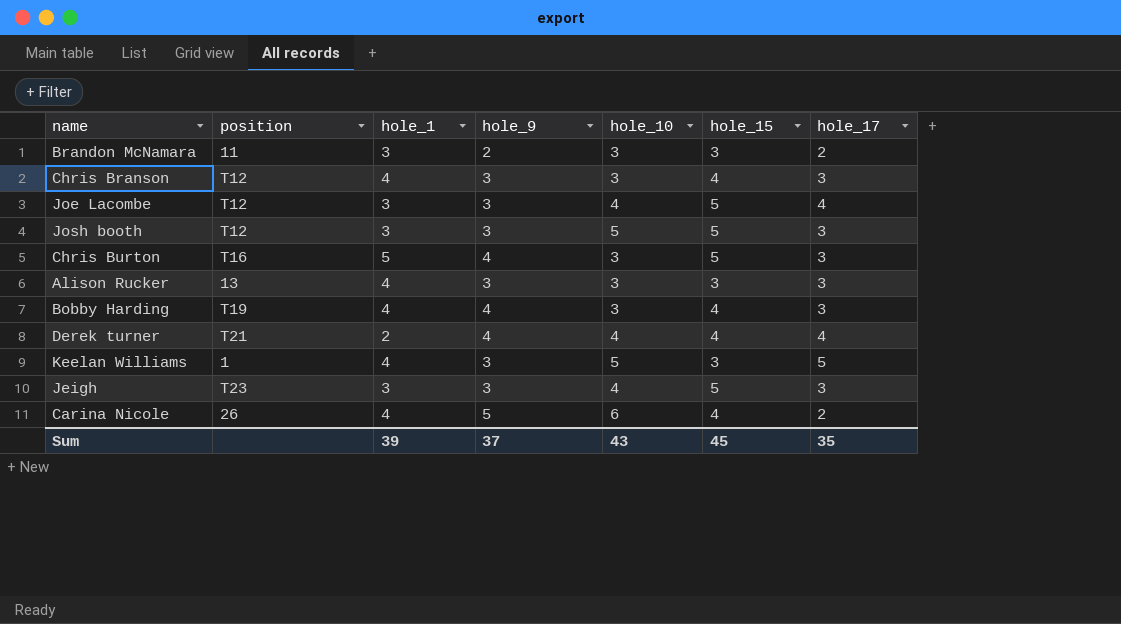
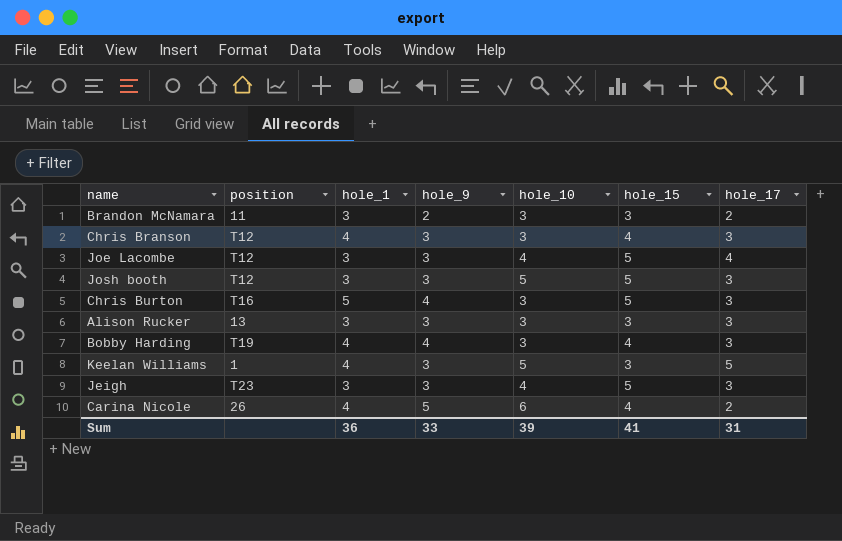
row Derek turner: T21 | 2 | 4 | 4 | 4 | 4 -> none
Alison Rucker | hole_1: 4 -> 3
Sum | hole_1: 39 -> 36
Sum | hole_9: 37 -> 33
Sum | hole_10: 43 -> 39
Sum | hole_15: 45 -> 41
Sum | hole_17: 35 -> 31

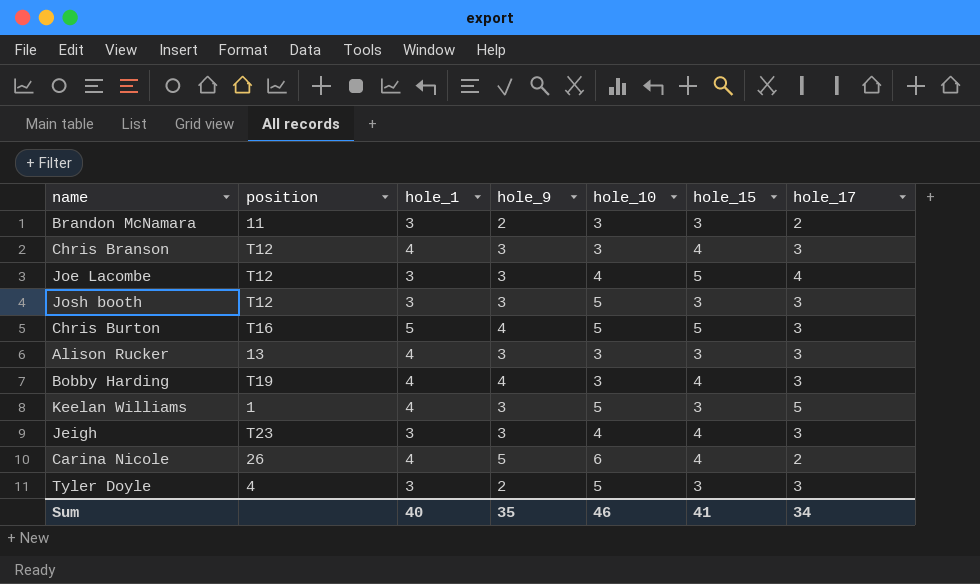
Josh booth | hole_15: 5 -> 3
Chris Burton | hole_10: 3 -> 5
Alison Rucker | hole_1: 3 -> 4
Jeigh | hole_15: 5 -> 4
row Tyler Doyle: none -> 4 | 3 | 2 | 5 | 3 | 3
Sum | hole_1: 36 -> 40
Sum | hole_9: 33 -> 35
Sum | hole_10: 39 -> 46
Sum | hole_17: 31 -> 34

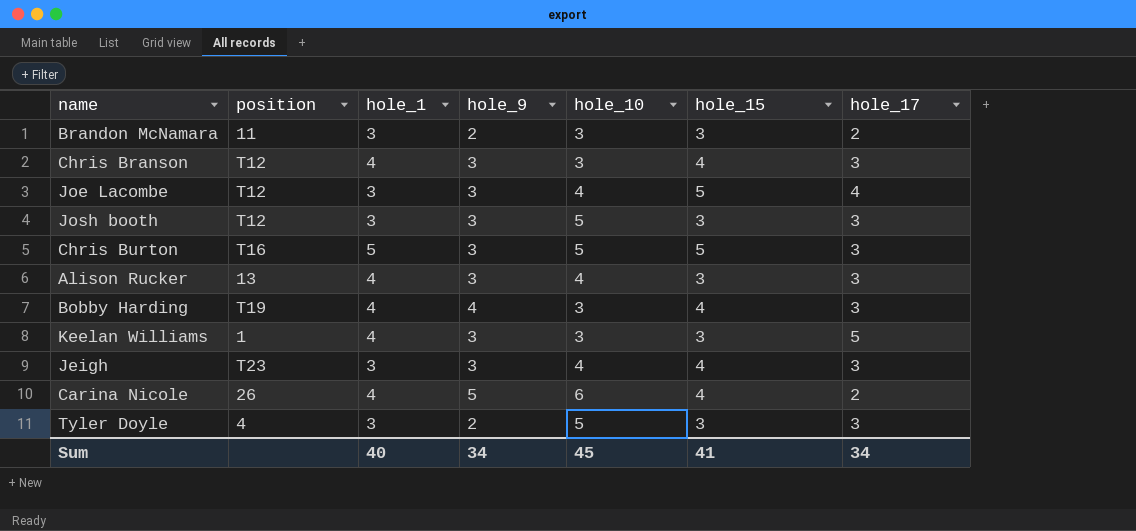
Chris Burton | hole_9: 4 -> 3
Alison Rucker | hole_10: 3 -> 4
Keelan Williams | hole_10: 5 -> 3
Sum | hole_9: 35 -> 34
Sum | hole_10: 46 -> 45

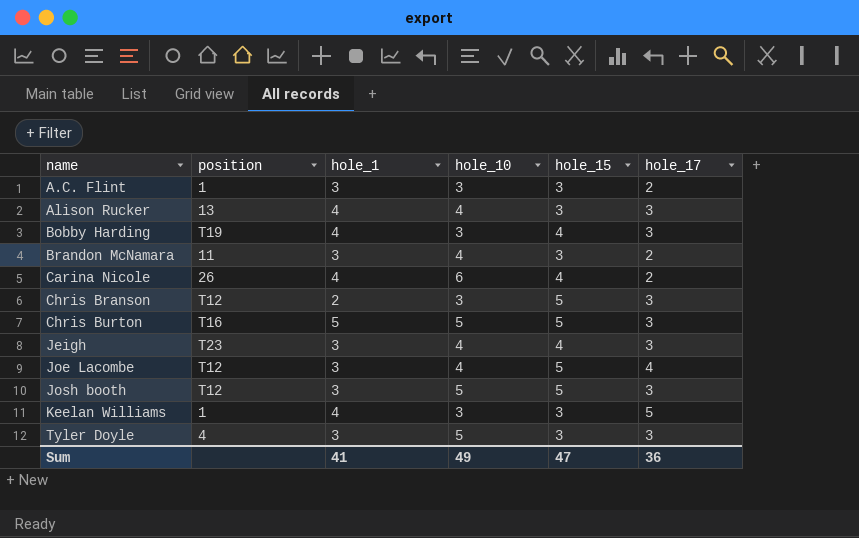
row order: none -> name ascending
column hole_9 | position: 4 -> none
row A.C. Flint: none -> 1 | 3 | 3 | 3 | 2
Brandon McNamara | hole_10: 3 -> 4
Chris Branson | hole_1: 4 -> 2
Chris Branson | hole_15: 4 -> 5
Josh booth | hole_15: 3 -> 5
Sum | hole_1: 40 -> 41
Sum | hole_10: 45 -> 49
Sum | hole_15: 41 -> 47
Sum | hole_17: 34 -> 36

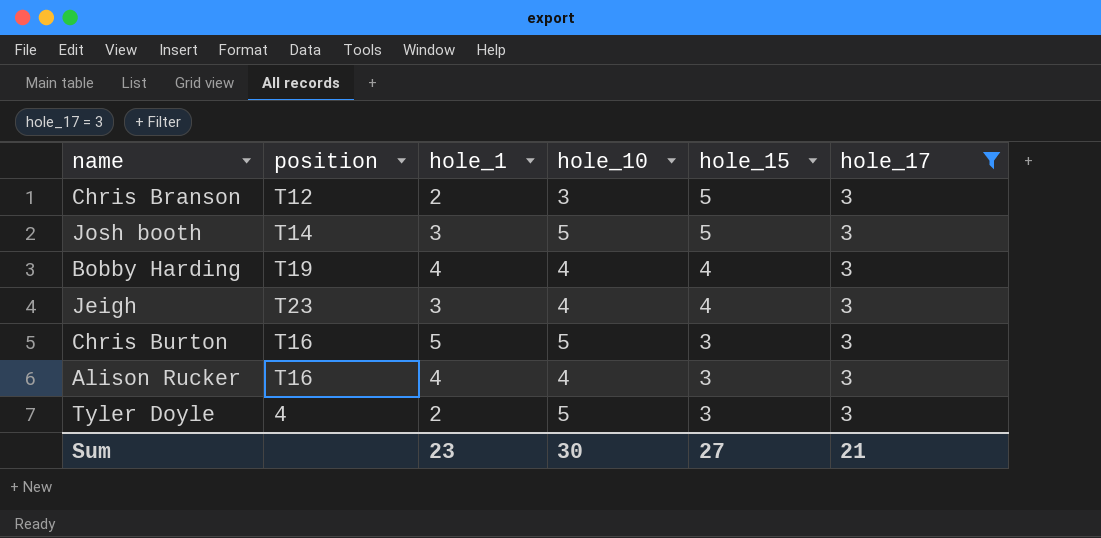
filter: none -> hole_17 = 3
row order: name ascending -> hole_15 descending
Josh booth | position: T12 -> T14
Bobby Harding | hole_10: 3 -> 4
Chris Burton | hole_15: 5 -> 3
Alison Rucker | position: 13 -> T16
Tyler Doyle | hole_1: 3 -> 2
Sum | hole_1: 41 -> 23
Sum | hole_10: 49 -> 30
Sum | hole_15: 47 -> 27
Sum | hole_17: 36 -> 21

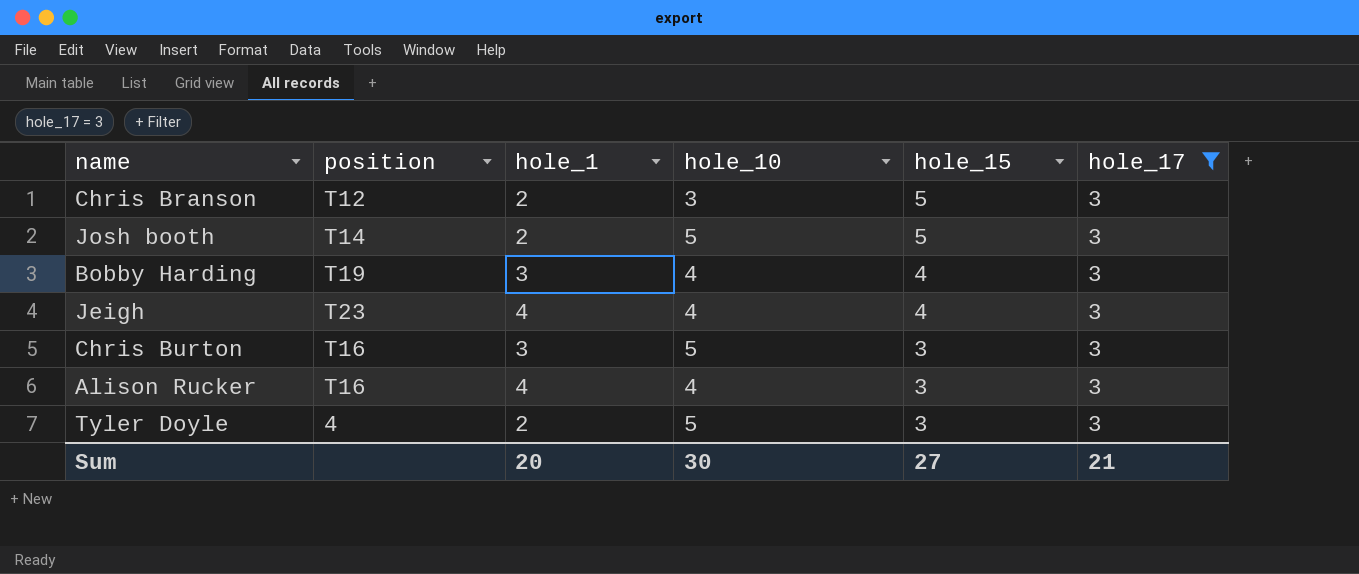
Josh booth | hole_1: 3 -> 2
Bobby Harding | hole_1: 4 -> 3
Jeigh | hole_1: 3 -> 4
Chris Burton | hole_1: 5 -> 3
Sum | hole_1: 23 -> 20

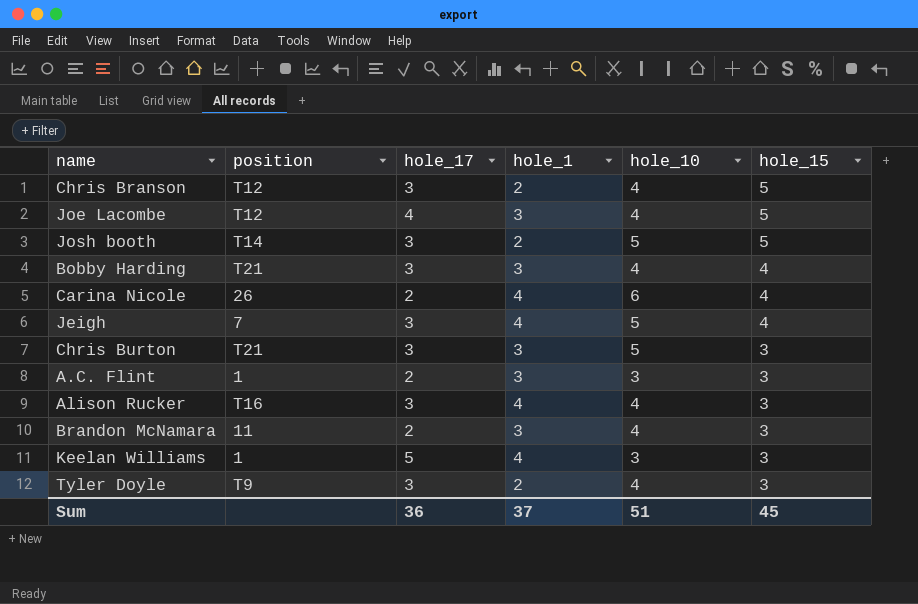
filter: hole_17 = 3 -> none
column hole_17 | position: 6 -> 3
Chris Branson | hole_10: 3 -> 4
Bobby Harding | position: T19 -> T21
Jeigh | position: T23 -> 7
Jeigh | hole_10: 4 -> 5
Chris Burton | position: T16 -> T21
Tyler Doyle | position: 4 -> T9
Tyler Doyle | hole_10: 5 -> 4
Sum | hole_17: 21 -> 36
Sum | hole_1: 20 -> 37
Sum | hole_10: 30 -> 51
Sum | hole_15: 27 -> 45

